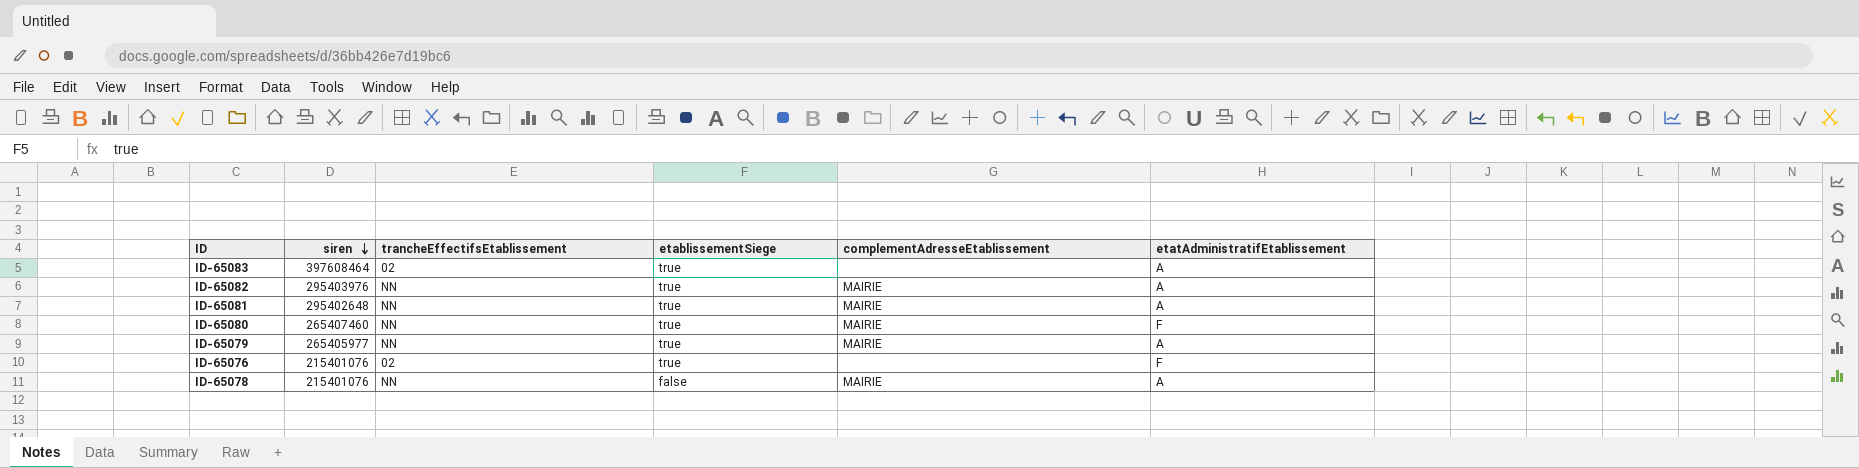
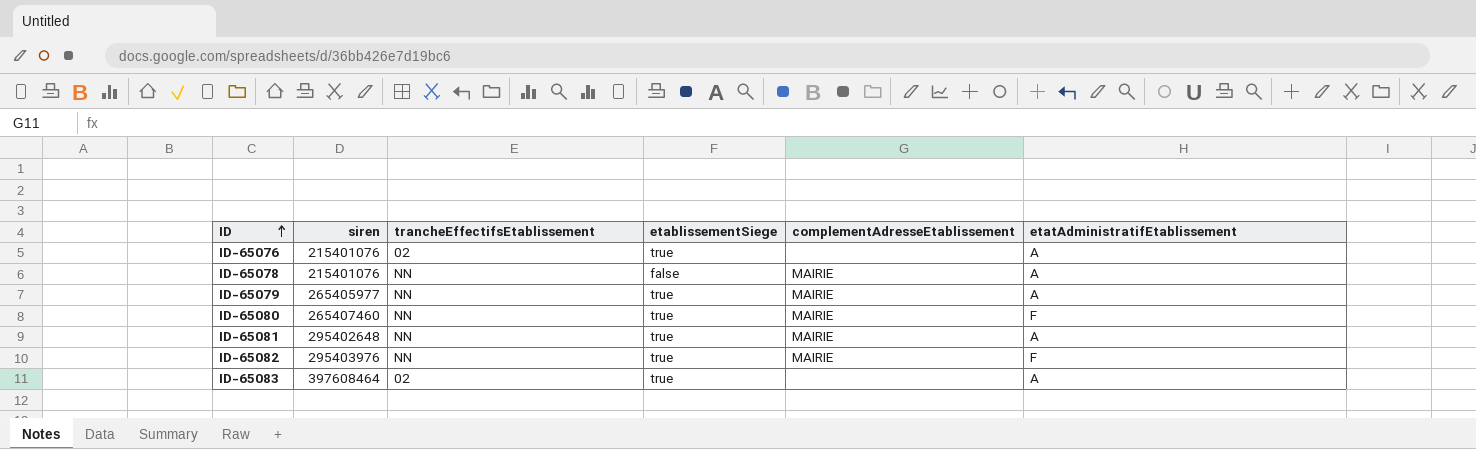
row order: siren descending -> ID ascending
ID-65076 | etatAdministratifEtablissement: F -> A
ID-65082 | etatAdministratifEtablissement: A -> F

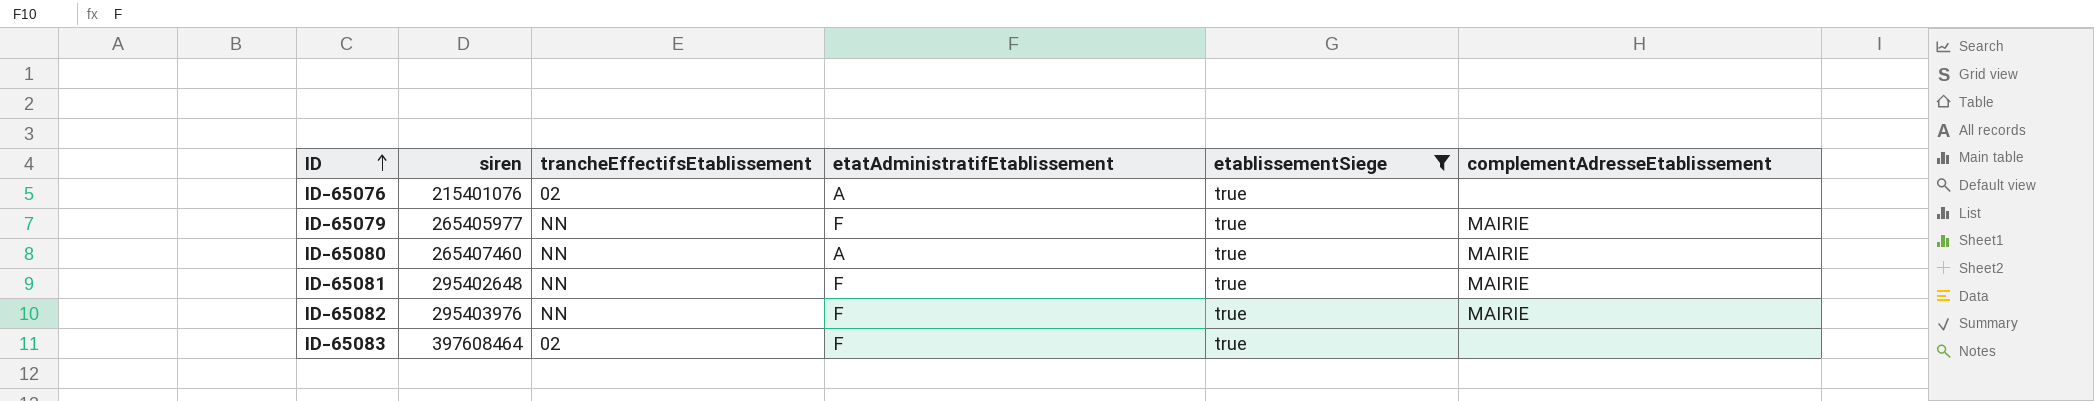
filter: none -> etablissementSiege = true
column etatAdministratifEtablissement | position: 6 -> 4
ID-65079 | etatAdministratifEtablissement: A -> F
ID-65080 | etatAdministratifEtablissement: F -> A
ID-65081 | etatAdministratifEtablissement: A -> F
ID-65083 | etatAdministratifEtablissement: A -> F

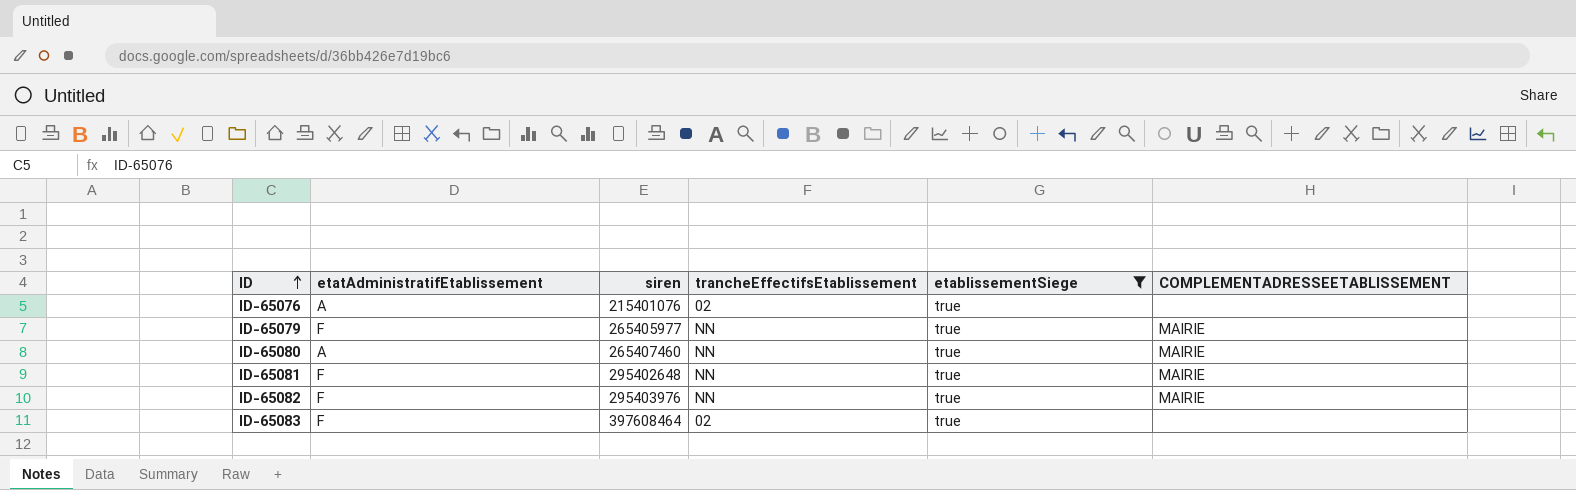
column etatAdministratifEtablissement | position: 4 -> 2
column name: complementAdresseEtablissement -> COMPLEMENTADRESSEETABLISSEMENT

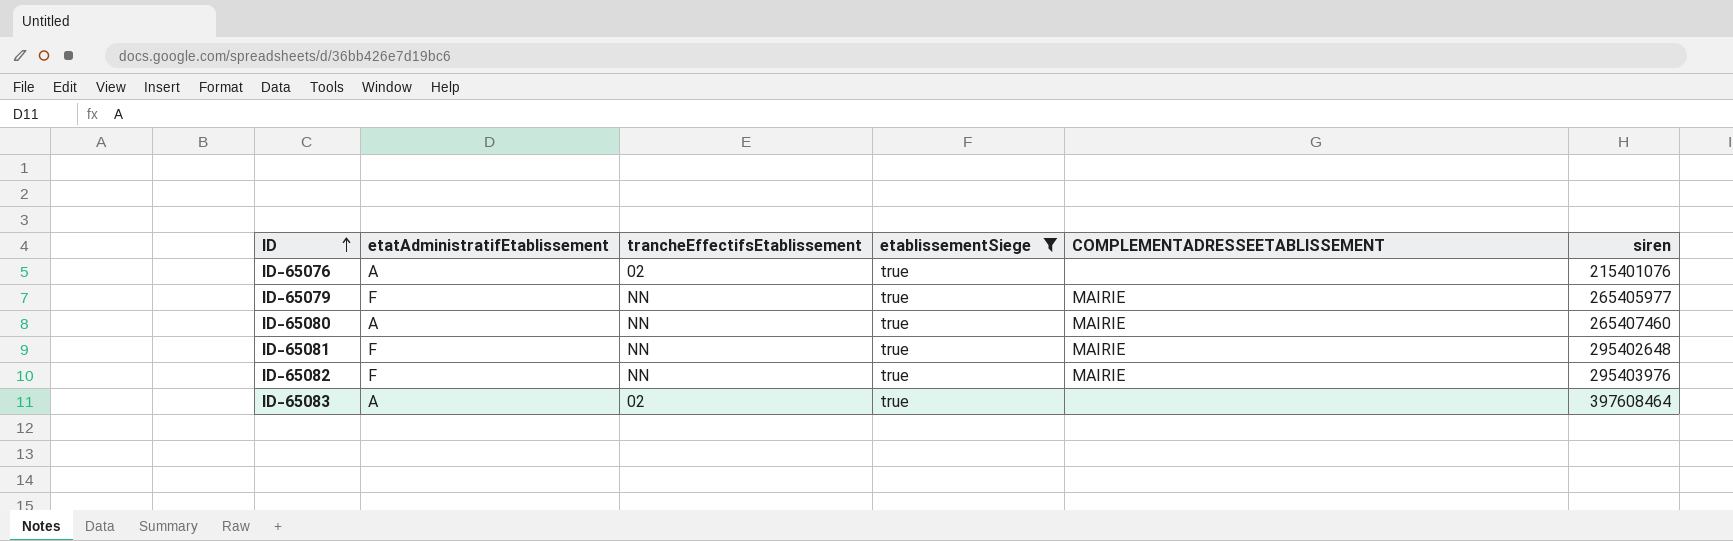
column siren | position: 3 -> 6
ID-65083 | etatAdministratifEtablissement: F -> A

